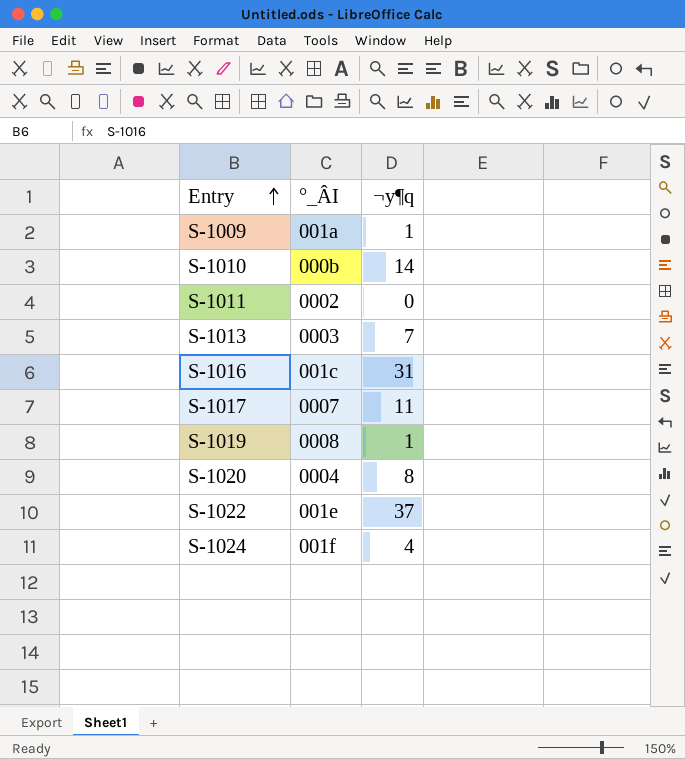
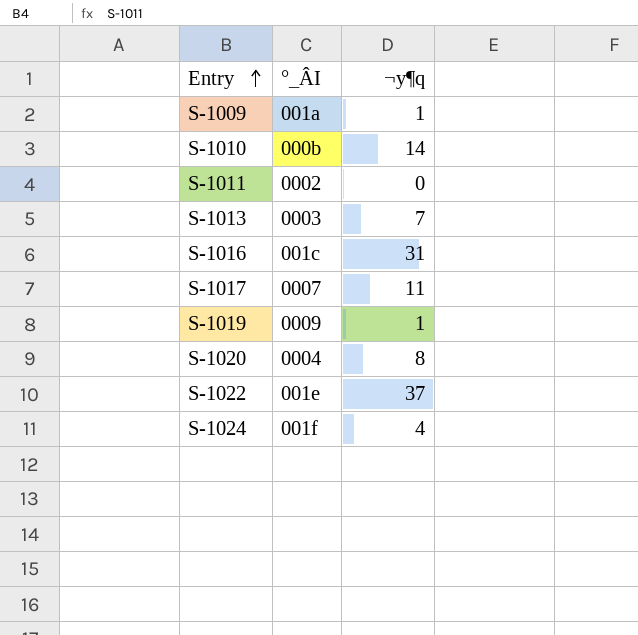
S-1019 | °_ÂI: 0008 -> 0009

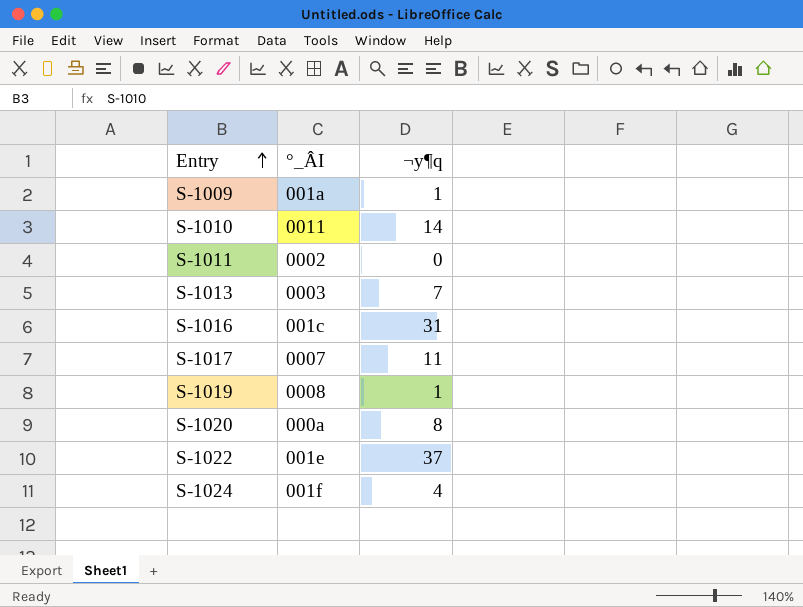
S-1010 | °_ÂI: 000b -> 0011
S-1019 | °_ÂI: 0009 -> 0008
S-1020 | °_ÂI: 0004 -> 000a

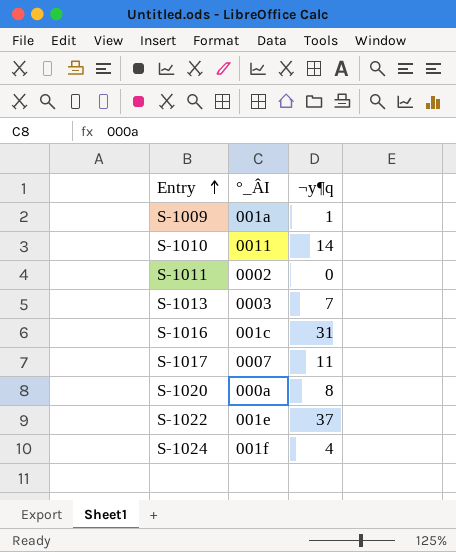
row S-1019: 0008 | 1 -> none

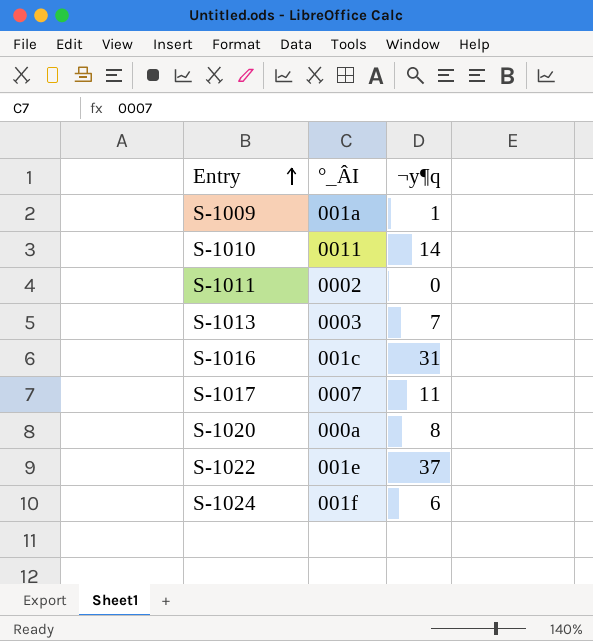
S-1024 | ¬y¶q: 4 -> 6

